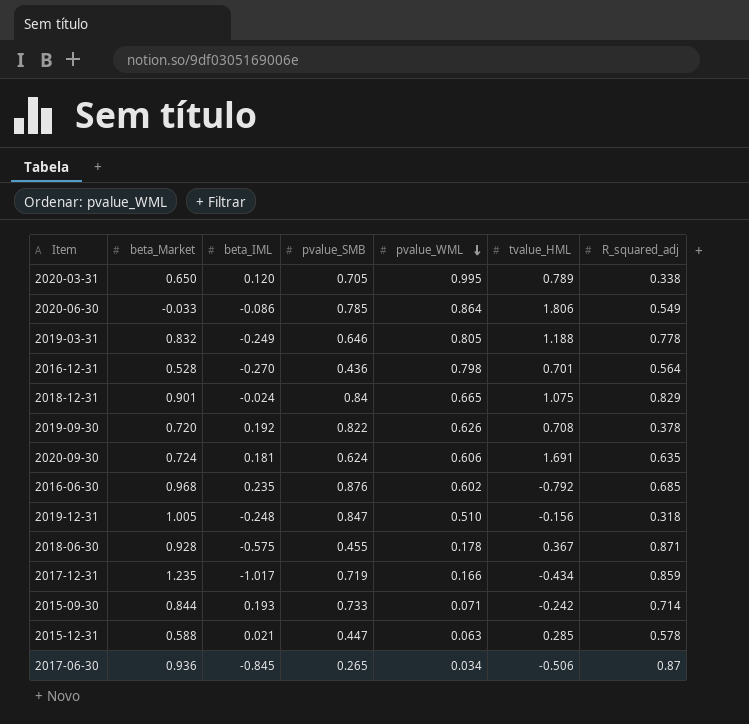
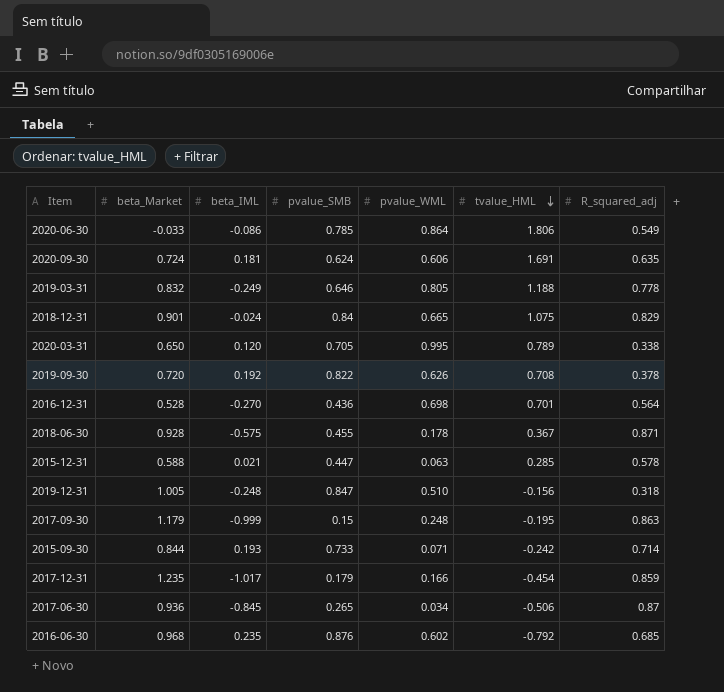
row order: pvalue_WML descending -> tvalue_HML descending
2016-12-31 | pvalue_WML: 0.798 -> 0.698
row 2017-09-30: none -> 1.179 | -0.999 | 0.15 | 0.248 | -0.195 | 0.863
2017-12-31 | pvalue_SMB: 0.719 -> 0.179
2017-12-31 | tvalue_HML: -0.434 -> -0.454

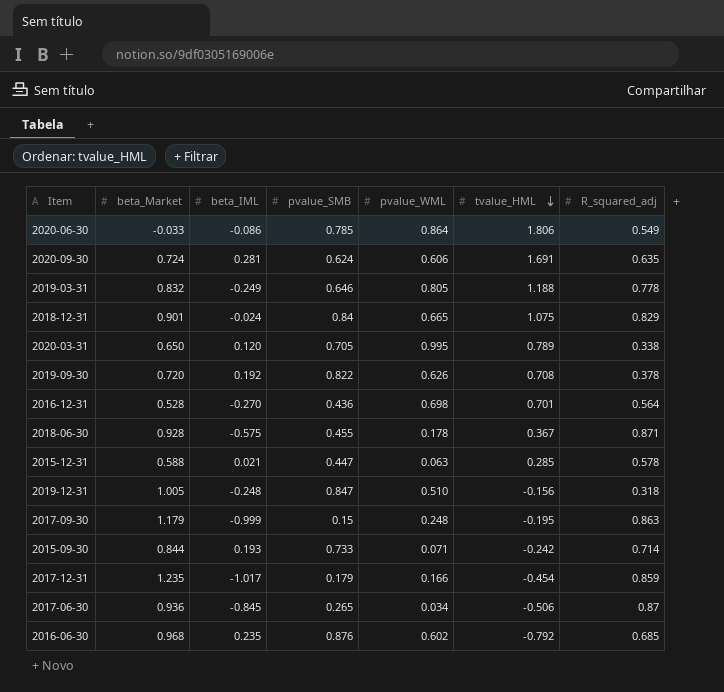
2020-09-30 | beta_IML: 0.181 -> 0.281

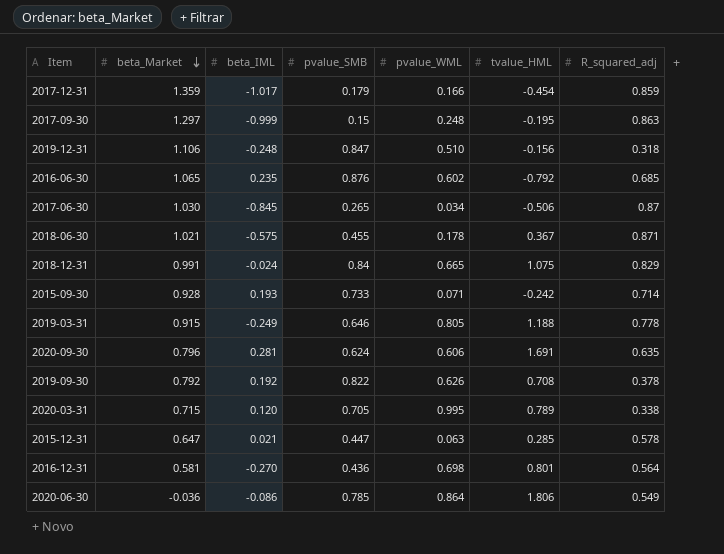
row order: tvalue_HML descending -> beta_Market descending
2017-12-31 | beta_Market: 1.235 -> 1.359
2017-09-30 | beta_Market: 1.179 -> 1.297
2019-12-31 | beta_Market: 1.005 -> 1.106
2016-06-30 | beta_Market: 0.968 -> 1.065
2017-06-30 | beta_Market: 0.936 -> 1.030
2018-06-30 | beta_Market: 0.928 -> 1.021
2018-12-31 | beta_Market: 0.901 -> 0.991
2015-09-30 | beta_Market: 0.844 -> 0.928
2019-03-31 | beta_Market: 0.832 -> 0.915
2020-09-30 | beta_Market: 0.724 -> 0.796
2019-09-30 | beta_Market: 0.720 -> 0.792
2020-03-31 | beta_Market: 0.650 -> 0.715
2015-12-31 | beta_Market: 0.588 -> 0.647
2016-12-31 | beta_Market: 0.528 -> 0.581
2016-12-31 | tvalue_HML: 0.701 -> 0.801
2020-06-30 | beta_Market: -0.033 -> -0.036

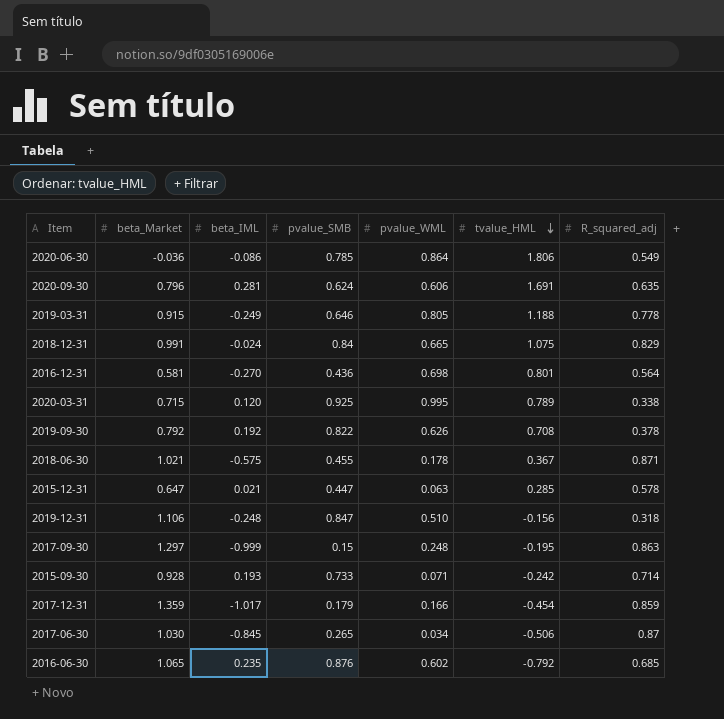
row order: beta_Market descending -> tvalue_HML descending
2020-03-31 | pvalue_SMB: 0.705 -> 0.925

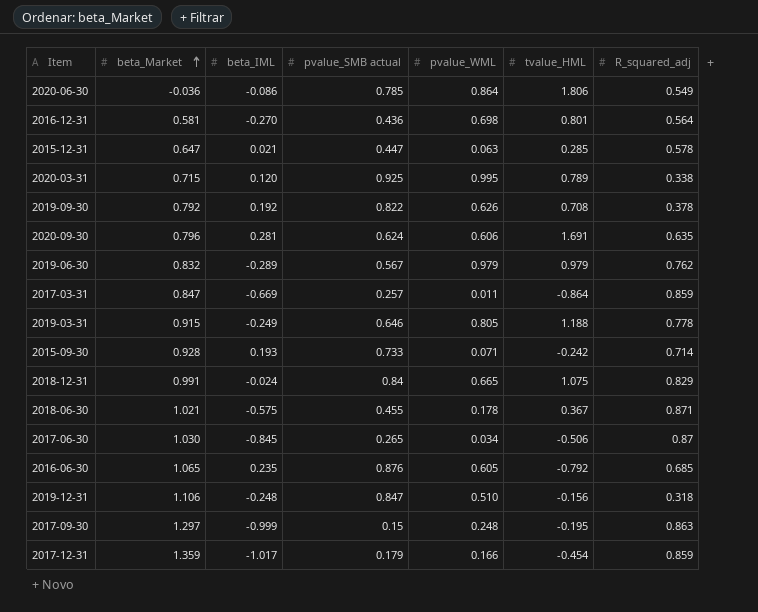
row order: tvalue_HML descending -> beta_Market ascending
column name: pvalue_SMB -> pvalue_SMB actual
row 2019-06-30: none -> 0.832 | -0.289 | 0.567 | 0.979 | 0.979 | 0.762
row 2017-03-31: none -> 0.847 | -0.669 | 0.257 | 0.011 | -0.864 | 0.859
2016-06-30 | pvalue_WML: 0.602 -> 0.605

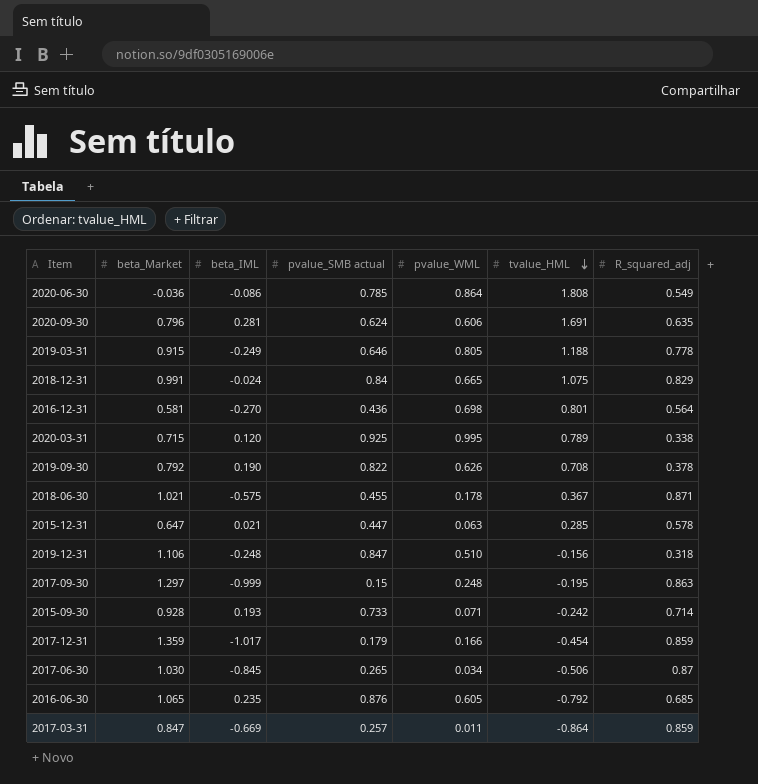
row order: beta_Market ascending -> tvalue_HML descending
row 2019-06-30: 0.832 | -0.289 | 0.567 | 0.979 | 0.979 | 0.762 -> none
2020-06-30 | tvalue_HML: 1.806 -> 1.808
2019-09-30 | beta_IML: 0.192 -> 0.190

